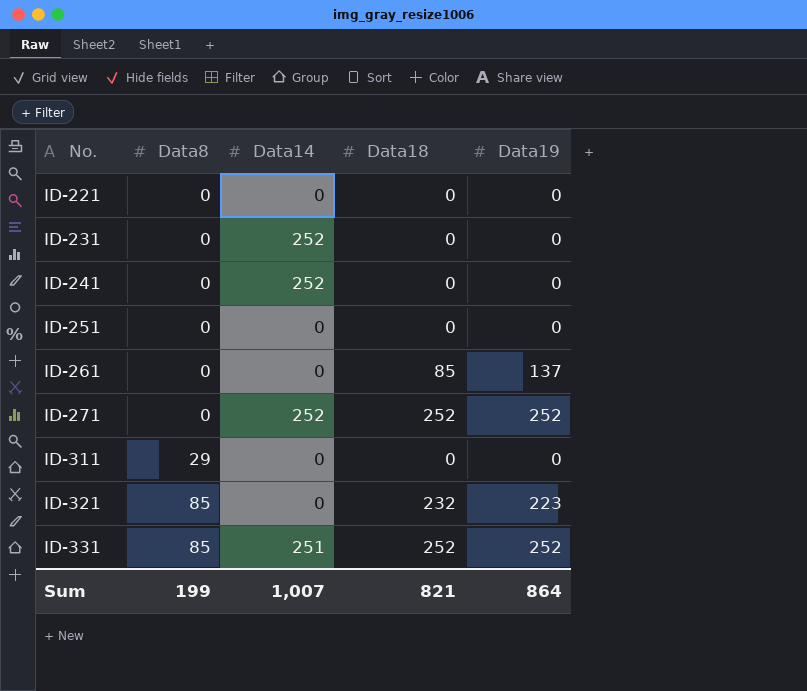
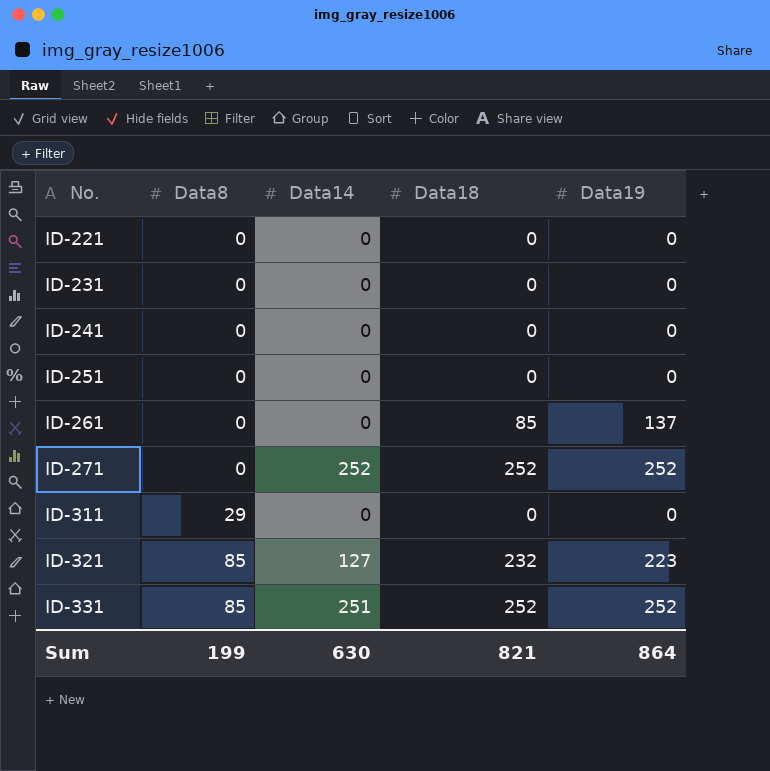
ID-231 | Data14: 252 -> 0
ID-241 | Data14: 252 -> 0
ID-321 | Data14: 0 -> 127
Sum | Data14: 1,007 -> 630

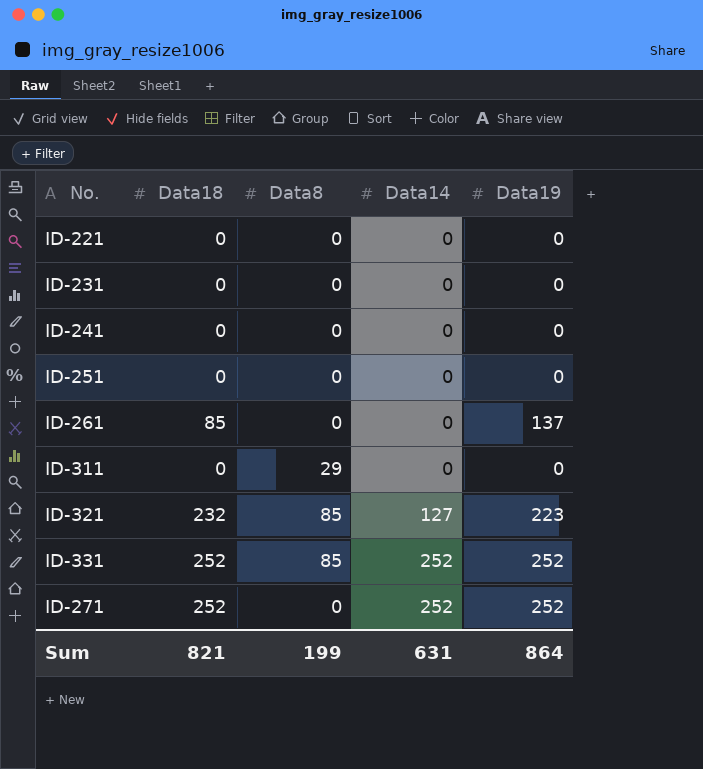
row order: No. ascending -> Data14 ascending
column Data18 | position: 4 -> 2
ID-331 | Data14: 251 -> 252
Sum | Data14: 630 -> 631

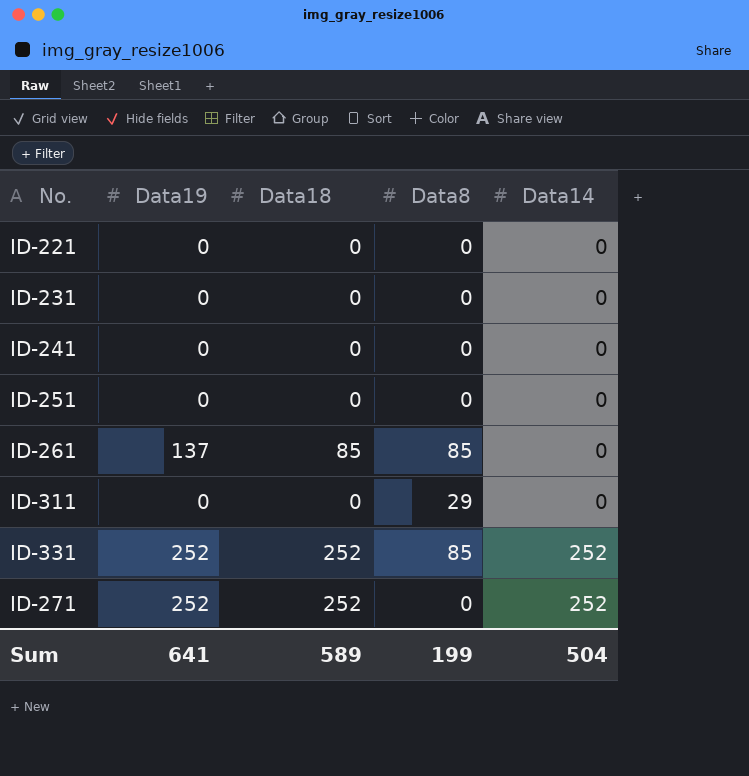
column Data19 | position: 5 -> 2
row ID-321: 232 | 85 | 127 | 223 -> none
ID-261 | Data8: 0 -> 85
Sum | Data19: 864 -> 641
Sum | Data18: 821 -> 589
Sum | Data14: 631 -> 504

